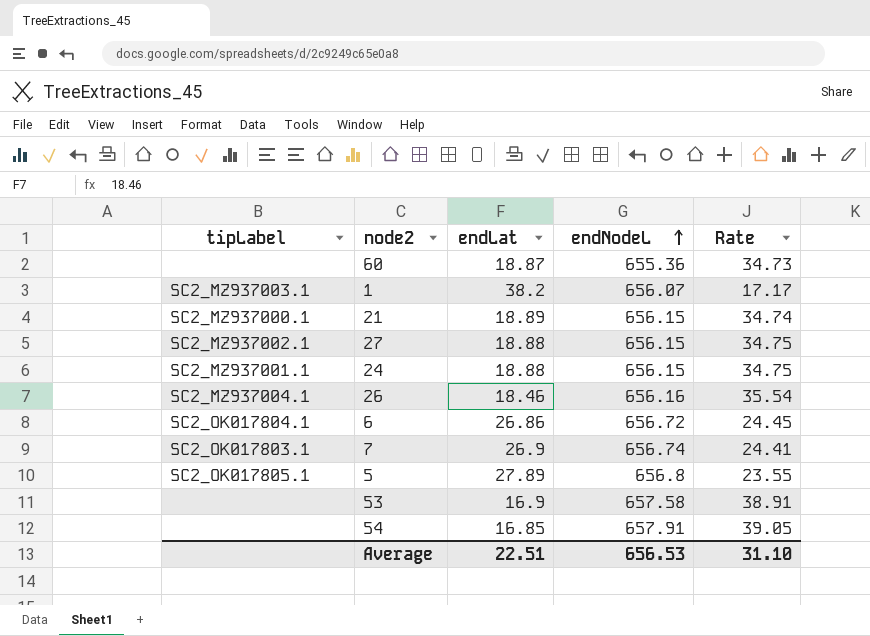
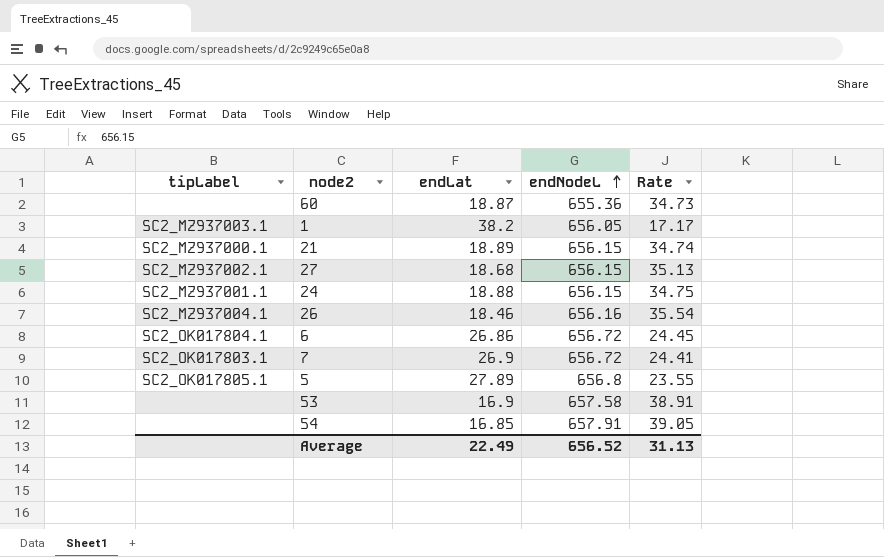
1 | endNodeL: 656.07 -> 656.05
27 | endLat: 18.88 -> 18.68
27 | Rate: 34.75 -> 35.13
7 | endNodeL: 656.74 -> 656.72
Average | endLat: 22.51 -> 22.49
Average | endNodeL: 656.53 -> 656.52
Average | Rate: 31.10 -> 31.13

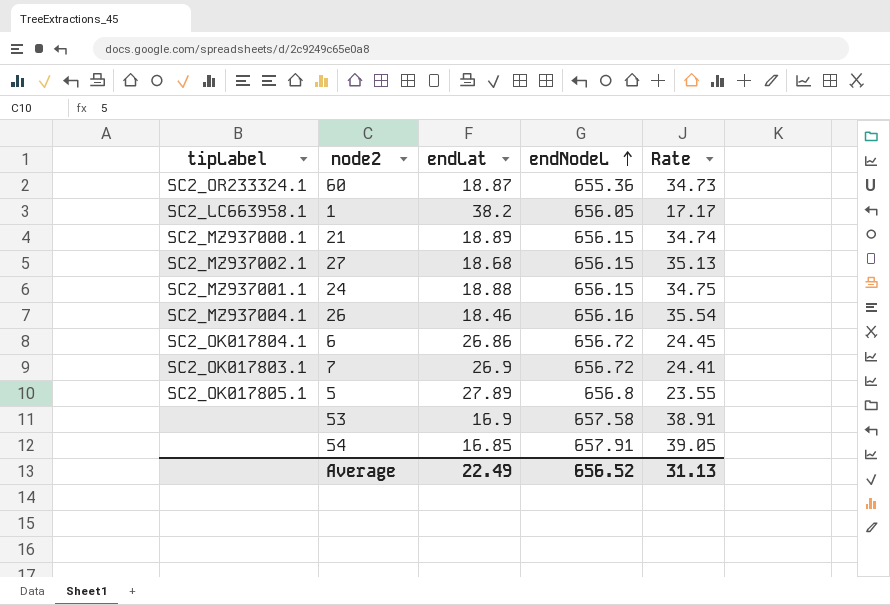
60 | tipLabel: none -> SC2_OR233324.1
1 | tipLabel: SC2_MZ937003.1 -> SC2_LC663958.1

